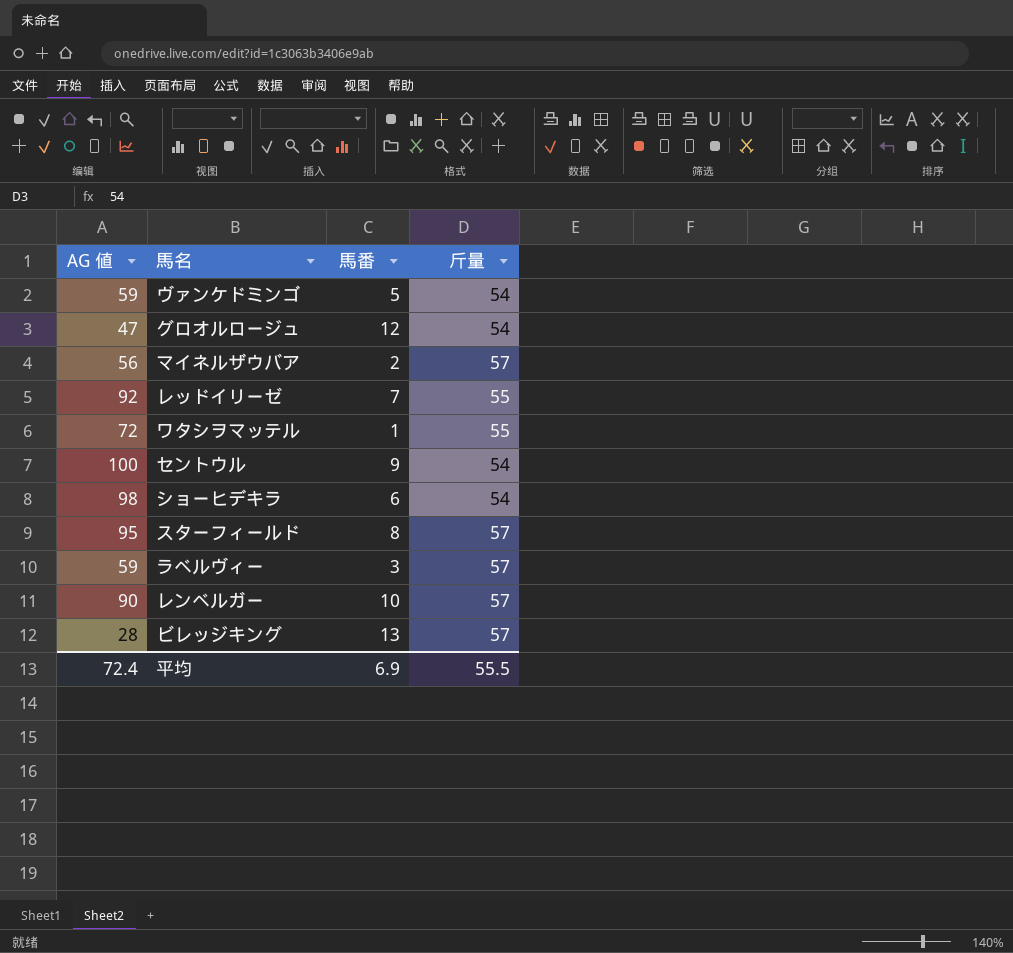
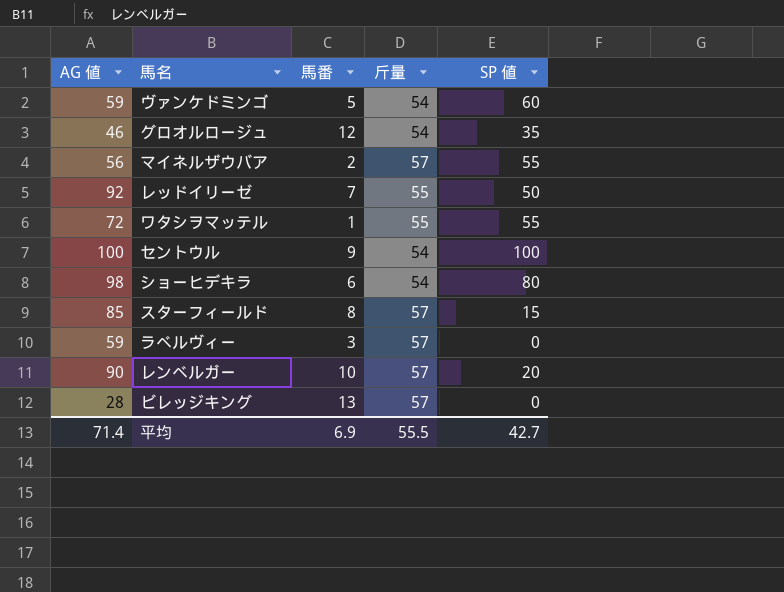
column SP 値 | position: none -> 5
グロオルロージュ | AG 値: 47 -> 46
スターフィールド | AG 値: 95 -> 85
平均 | AG 値: 72.4 -> 71.4

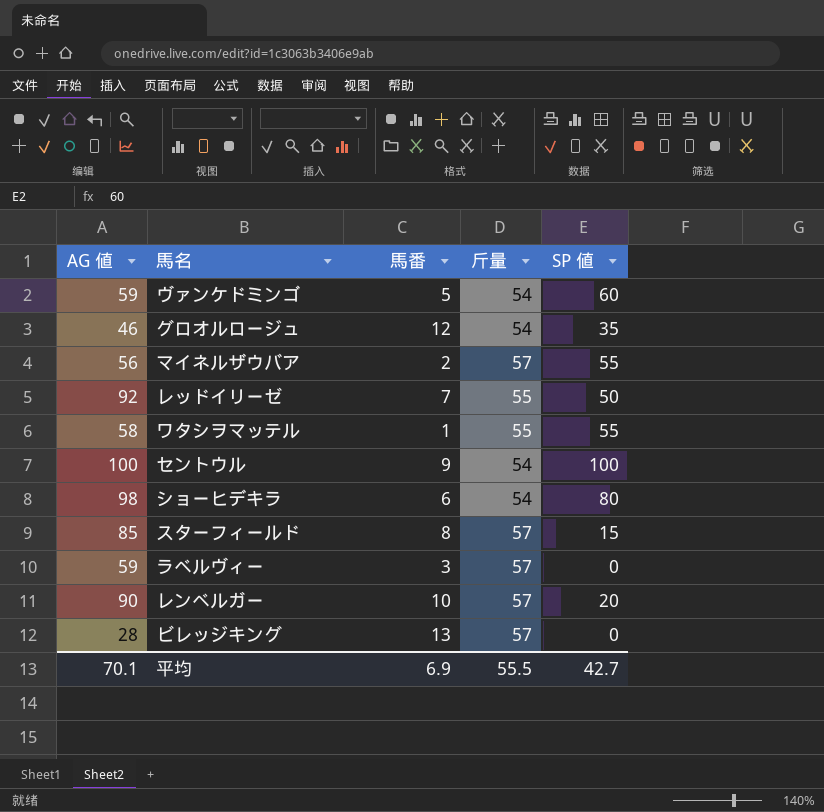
ワタシヲマッテル | AG 値: 72 -> 58
平均 | AG 値: 71.4 -> 70.1

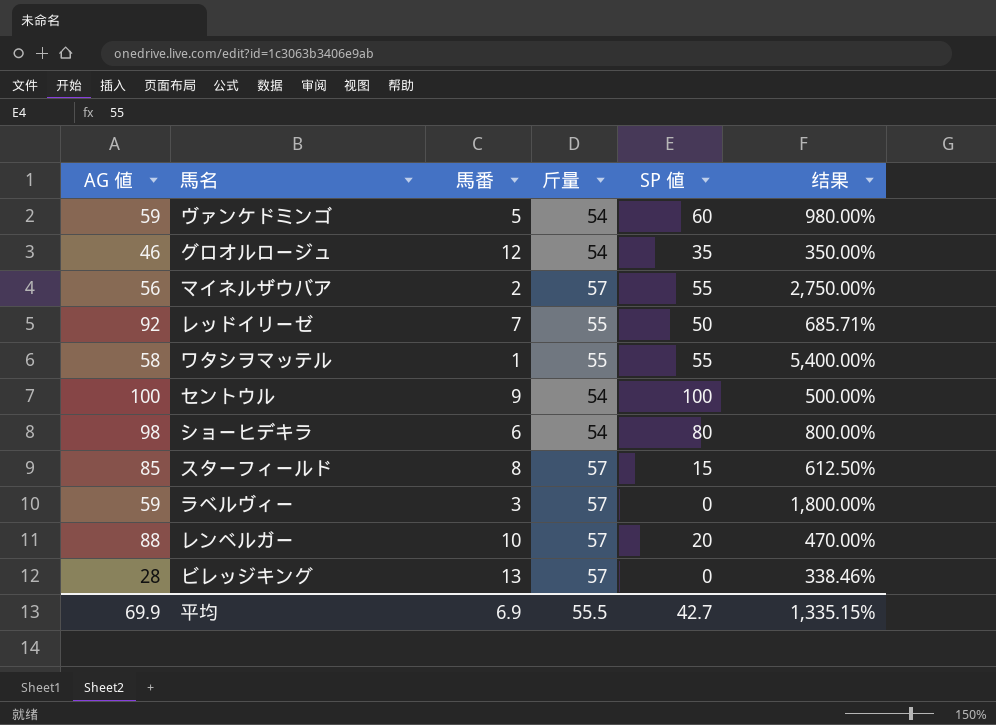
column 结果 | formula: none -> ([斤量] - [馬番]) / [馬番]
レンベルガー | AG 値: 90 -> 88
平均 | AG 値: 70.1 -> 69.9

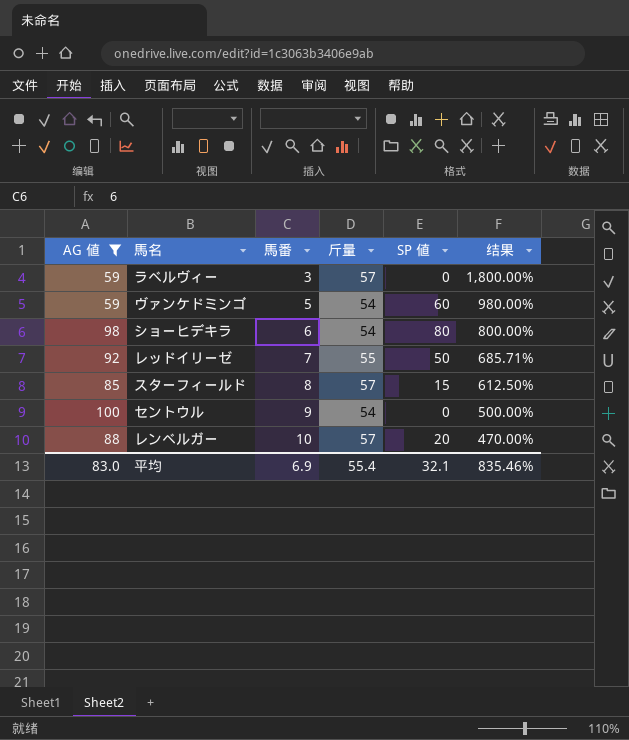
filter: none -> AG 値 >= 59
row order: none -> 馬番 ascending
セントウル | SP 値: 100 -> 0
平均 | AG 値: 69.9 -> 83.0
平均 | 斤量: 55.5 -> 55.4
平均 | SP 値: 42.7 -> 32.1
平均 | 结果: 1,335.15% -> 835.46%

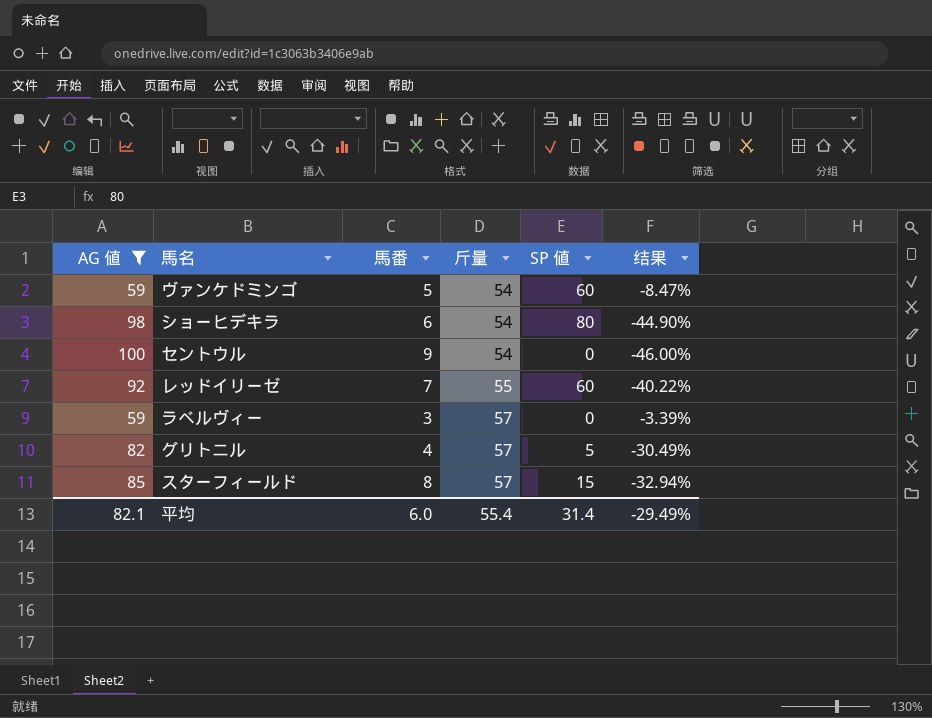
row order: 馬番 ascending -> 斤量 ascending
column 结果 | formula: ([斤量] - [馬番]) / [馬番] -> ([斤量] - [AG 値]) / [AG 値]
row レンベルガー: 88 | 10 | 57 | 20 | 470.00% -> none
レッドイリーゼ | SP 値: 50 -> 60
row グリトニル: none -> 82 | 4 | 57 | 5 | -30.49%
平均 | AG 値: 83.0 -> 82.1
平均 | 馬番: 6.9 -> 6.0
平均 | SP 値: 32.1 -> 31.4
平均 | 结果: 835.46% -> -29.49%

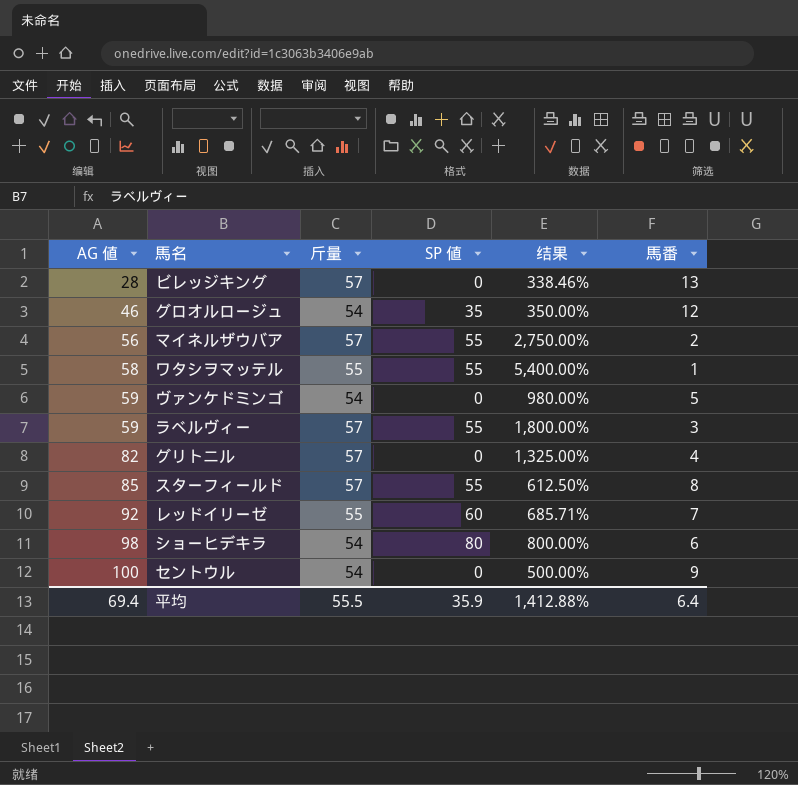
filter: AG 値 >= 59 -> none
row order: 斤量 ascending -> AG 値 ascending
column 结果 | formula: ([斤量] - [AG 値]) / [AG 値] -> ([斤量] - [馬番]) / [馬番]
column 馬番 | position: 3 -> 6
ヴァンケドミンゴ | SP 値: 60 -> 0
ラベルヴィー | SP 値: 0 -> 55
グリトニル | SP 値: 5 -> 0
スターフィールド | SP 値: 15 -> 55
平均 | AG 値: 82.1 -> 69.4
平均 | 斤量: 55.4 -> 55.5
平均 | SP 値: 31.4 -> 35.9
平均 | 结果: -29.49% -> 1,412.88%
平均 | 馬番: 6.0 -> 6.4

